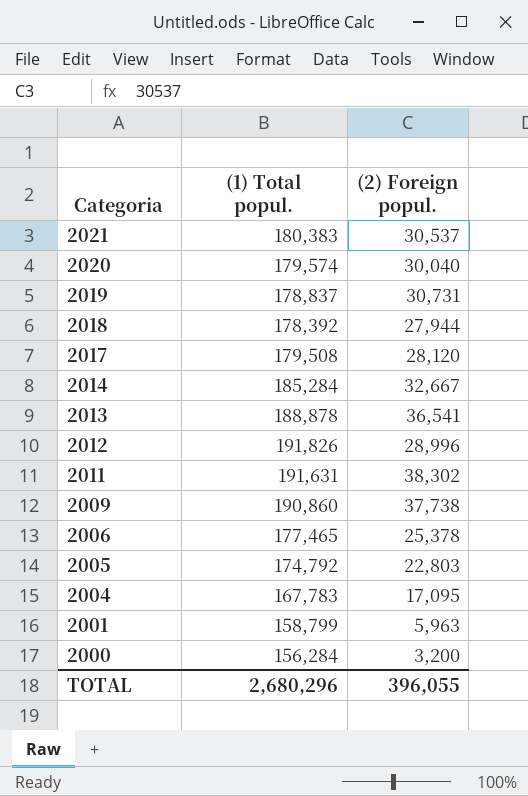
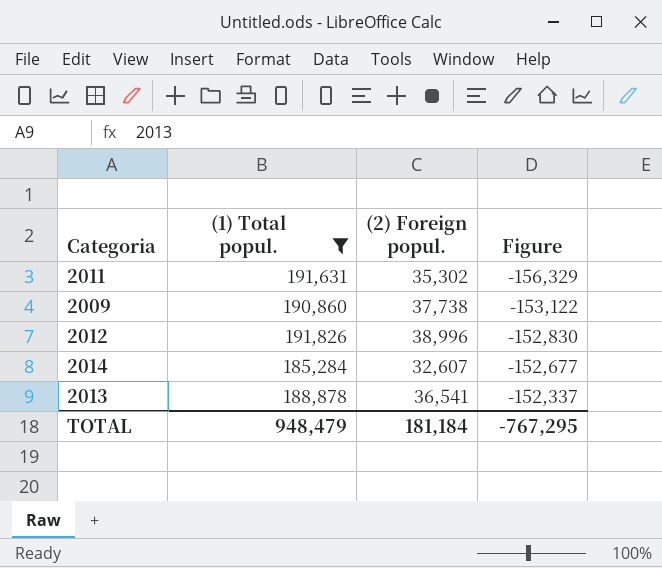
filter: none -> (1) Total popul. >= 185,284
row order: Categoria descending -> Figure ascending
column Figure | formula: none -> [(2) Foreign popul.] - [(1) Total popul.]
2011 | (2) Foreign popul.: 38,302 -> 35,302
2012 | (2) Foreign popul.: 28,996 -> 38,996
2014 | (2) Foreign popul.: 32,667 -> 32,607
TOTAL | (1) Total popul.: 2,680,296 -> 948,479
TOTAL | (2) Foreign popul.: 396,055 -> 181,184

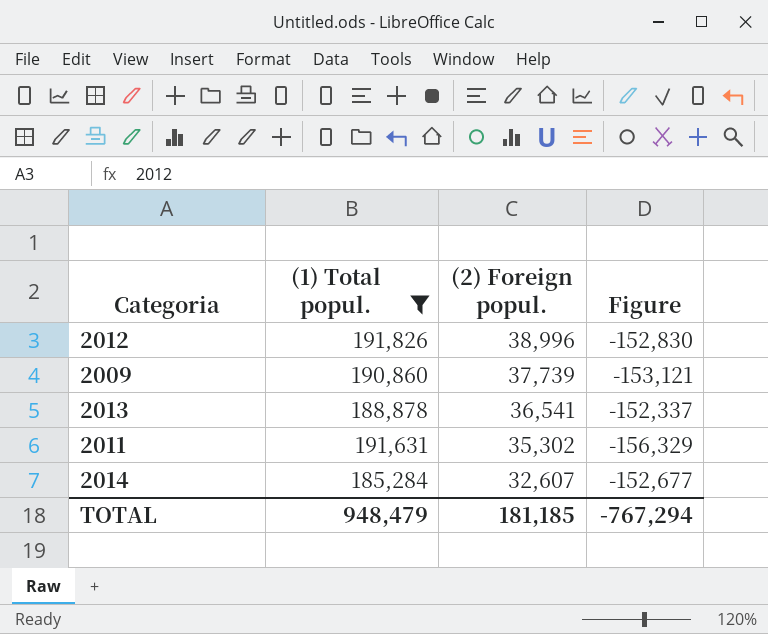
row order: Figure ascending -> (2) Foreign popul. descending
2009 | (2) Foreign popul.: 37,738 -> 37,739
2009 | Figure: -153,122 -> -153,121
TOTAL | (2) Foreign popul.: 181,184 -> 181,185
TOTAL | Figure: -767,295 -> -767,294

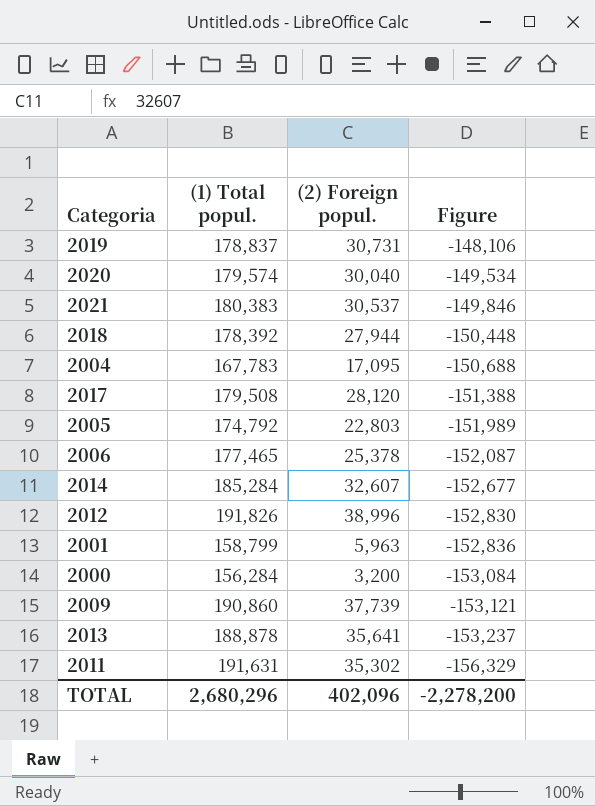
filter: (1) Total popul. >= 185,284 -> none
row order: (2) Foreign popul. descending -> Figure descending
2013 | (2) Foreign popul.: 36,541 -> 35,641
2013 | Figure: -152,337 -> -153,237
TOTAL | (1) Total popul.: 948,479 -> 2,680,296
TOTAL | (2) Foreign popul.: 181,185 -> 402,096
TOTAL | Figure: -767,294 -> -2,278,200

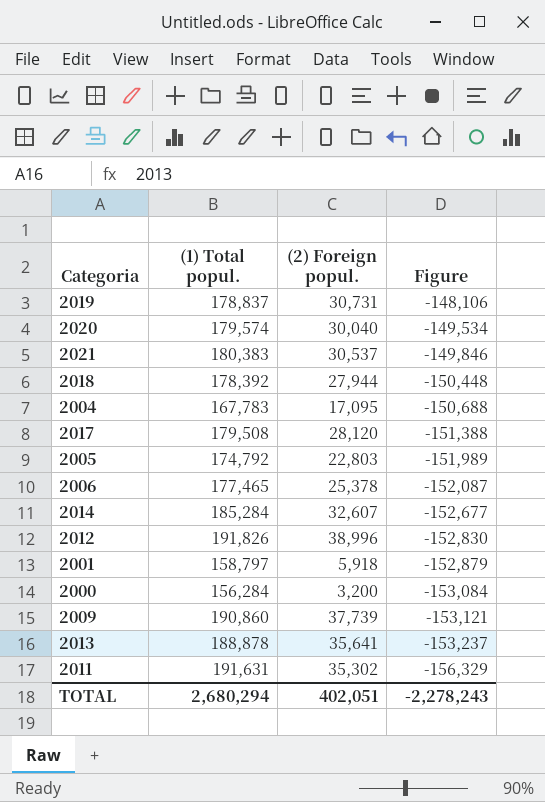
2001 | (1) Total popul.: 158,799 -> 158,797
2001 | (2) Foreign popul.: 5,963 -> 5,918
2001 | Figure: -152,836 -> -152,879
TOTAL | (1) Total popul.: 2,680,296 -> 2,680,294
TOTAL | (2) Foreign popul.: 402,096 -> 402,051
TOTAL | Figure: -2,278,200 -> -2,278,243

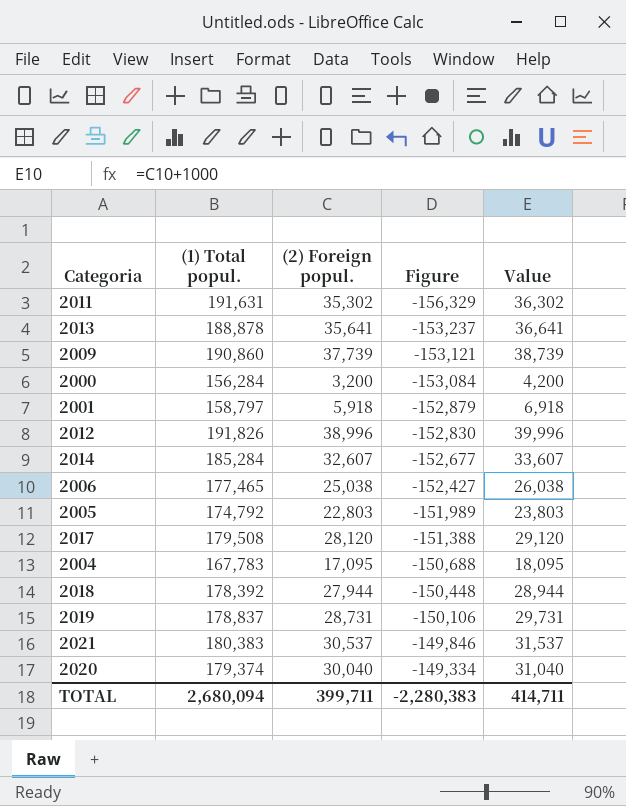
row order: Figure descending -> Figure ascending
column Value | formula: none -> [(2) Foreign popul.] + 1000
2006 | (2) Foreign popul.: 25,378 -> 25,038
2006 | Figure: -152,087 -> -152,427
2019 | (2) Foreign popul.: 30,731 -> 28,731
2019 | Figure: -148,106 -> -150,106
2020 | (1) Total popul.: 179,574 -> 179,374
2020 | Figure: -149,534 -> -149,334
TOTAL | (1) Total popul.: 2,680,294 -> 2,680,094
TOTAL | (2) Foreign popul.: 402,051 -> 399,711
TOTAL | Figure: -2,278,243 -> -2,280,383

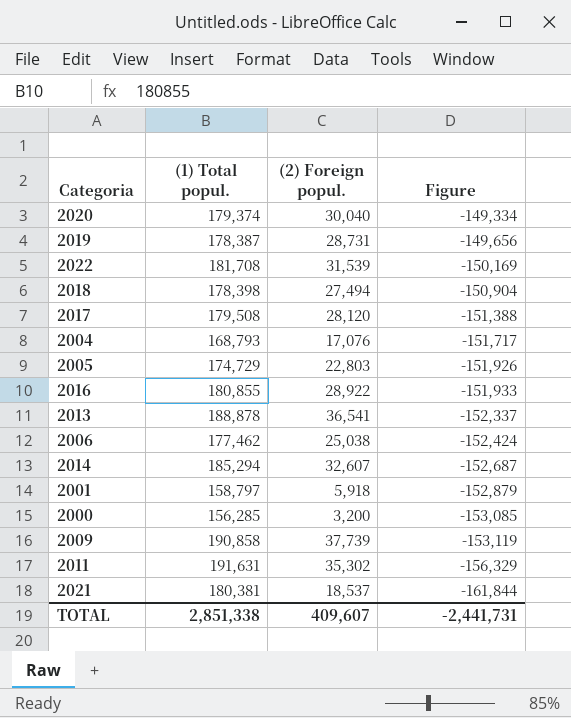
row order: Figure ascending -> Figure descending
column Value | formula: [(2) Foreign popul.] + 1000 -> none
row 2012: 191,826 | 38,996 | -152,830 | 39,996 -> none
2019 | (1) Total popul.: 178,837 -> 178,387
2019 | Figure: -150,106 -> -149,656
row 2022: none -> 181,708 | 31,539 | -150,169
2018 | (1) Total popul.: 178,392 -> 178,398
2018 | (2) Foreign popul.: 27,944 -> 27,494
2018 | Figure: -150,448 -> -150,904
2004 | (1) Total popul.: 167,783 -> 168,793
2004 | (2) Foreign popul.: 17,095 -> 17,076
2004 | Figure: -150,688 -> -151,717
2005 | (1) Total popul.: 174,792 -> 174,729
2005 | Figure: -151,989 -> -151,926
row 2016: none -> 180,855 | 28,922 | -151,933
2013 | (2) Foreign popul.: 35,641 -> 36,541
2013 | Figure: -153,237 -> -152,337
2006 | (1) Total popul.: 177,465 -> 177,462
2006 | Figure: -152,427 -> -152,424
2014 | (1) Total popul.: 185,284 -> 185,294
2014 | Figure: -152,677 -> -152,687
2000 | (1) Total popul.: 156,284 -> 156,285
2000 | Figure: -153,084 -> -153,085
2009 | (1) Total popul.: 190,860 -> 190,858
2009 | Figure: -153,121 -> -153,119
2021 | (1) Total popul.: 180,383 -> 180,381
2021 | (2) Foreign popul.: 30,537 -> 18,537
2021 | Figure: -149,846 -> -161,844
TOTAL | (1) Total popul.: 2,680,094 -> 2,851,338
TOTAL | (2) Foreign popul.: 399,711 -> 409,607
TOTAL | Figure: -2,280,383 -> -2,441,731

